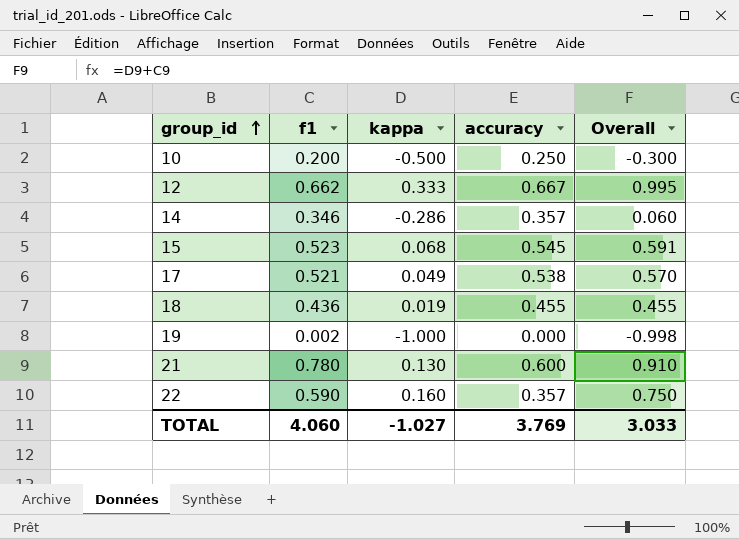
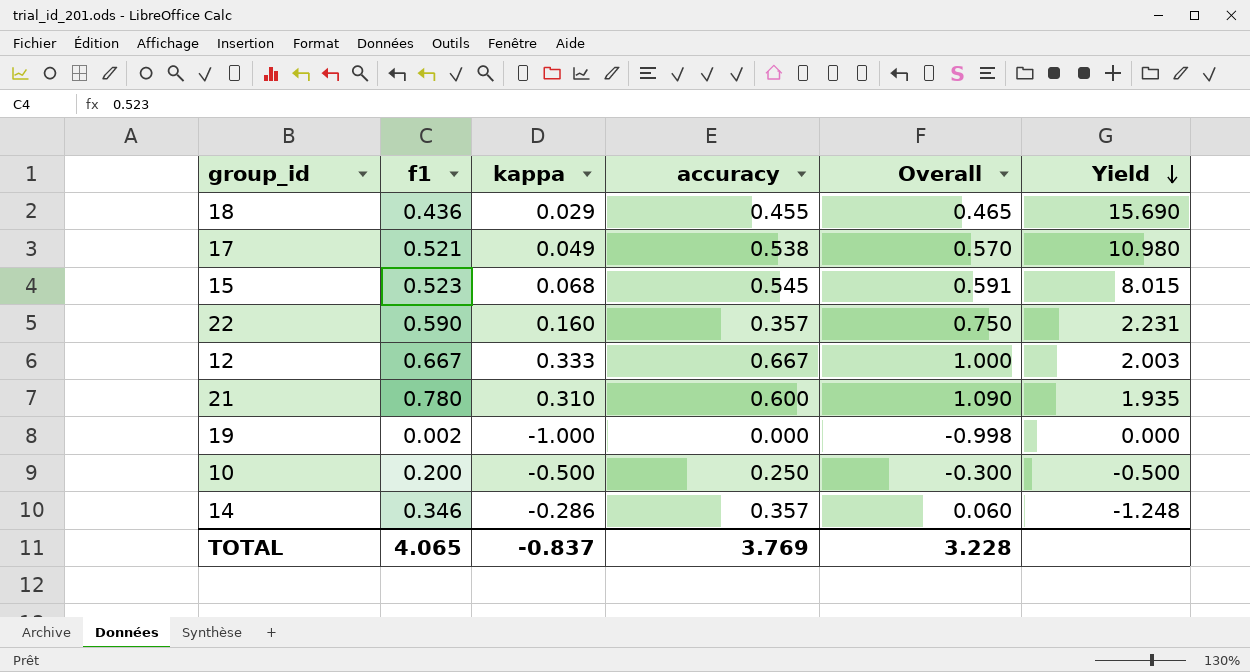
row order: group_id ascending -> Yield descending
column Yield | formula: none -> [accuracy] / [kappa]
18 | kappa: 0.019 -> 0.029
18 | Overall: 0.455 -> 0.465
12 | f1: 0.662 -> 0.667
12 | Overall: 0.995 -> 1.000
21 | kappa: 0.130 -> 0.310
21 | Overall: 0.910 -> 1.090
TOTAL | f1: 4.060 -> 4.065
TOTAL | kappa: -1.027 -> -0.837
TOTAL | Overall: 3.033 -> 3.228

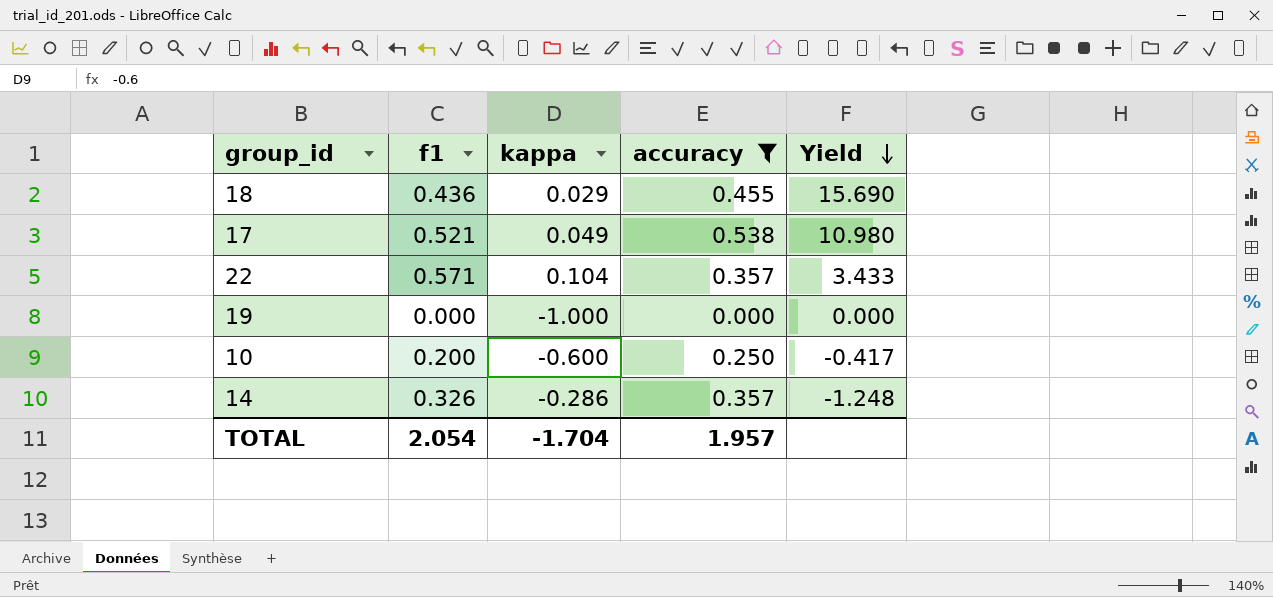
filter: none -> accuracy <= 0.538
column Overall | formula: [f1] + [kappa] -> none
22 | f1: 0.590 -> 0.571
22 | kappa: 0.160 -> 0.104
22 | Yield: 2.231 -> 3.433
19 | f1: 0.002 -> 0.000
10 | kappa: -0.500 -> -0.600
10 | Yield: -0.500 -> -0.417
14 | f1: 0.346 -> 0.326
TOTAL | f1: 4.065 -> 2.054
TOTAL | kappa: -0.837 -> -1.704
TOTAL | accuracy: 3.769 -> 1.957

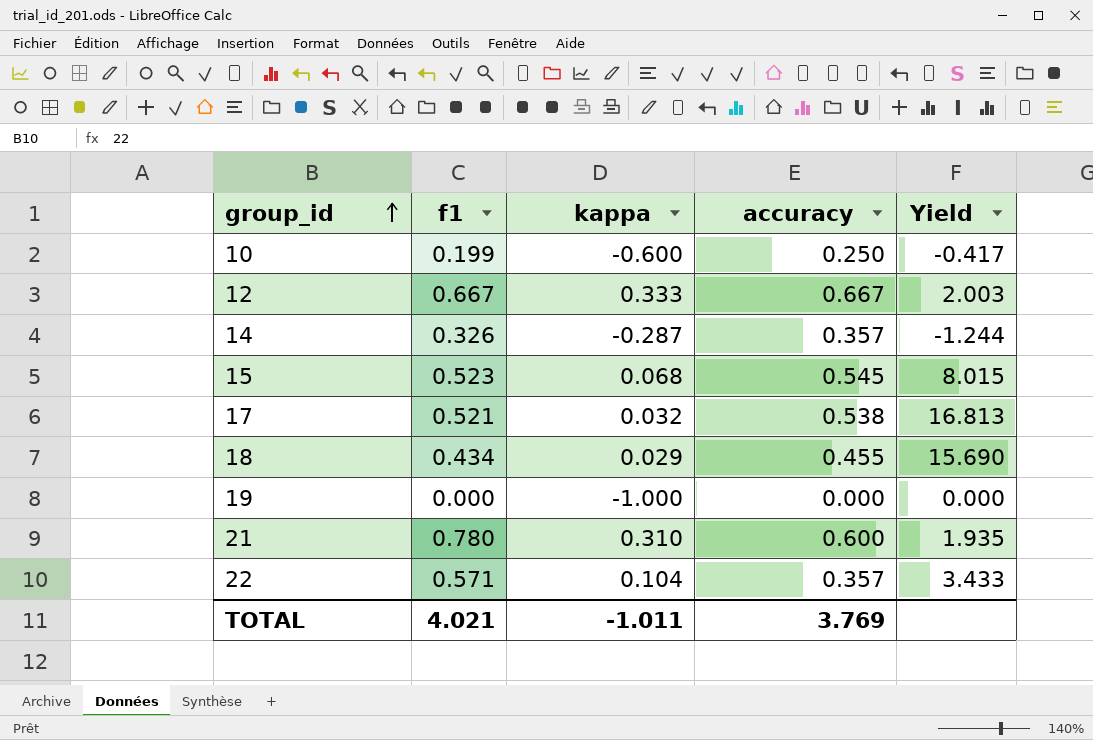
filter: accuracy <= 0.538 -> none
row order: Yield descending -> group_id ascending
10 | f1: 0.200 -> 0.199
14 | kappa: -0.286 -> -0.287
14 | Yield: -1.248 -> -1.244
17 | kappa: 0.049 -> 0.032
17 | Yield: 10.980 -> 16.813
18 | f1: 0.436 -> 0.434
TOTAL | f1: 2.054 -> 4.021
TOTAL | kappa: -1.704 -> -1.011
TOTAL | accuracy: 1.957 -> 3.769

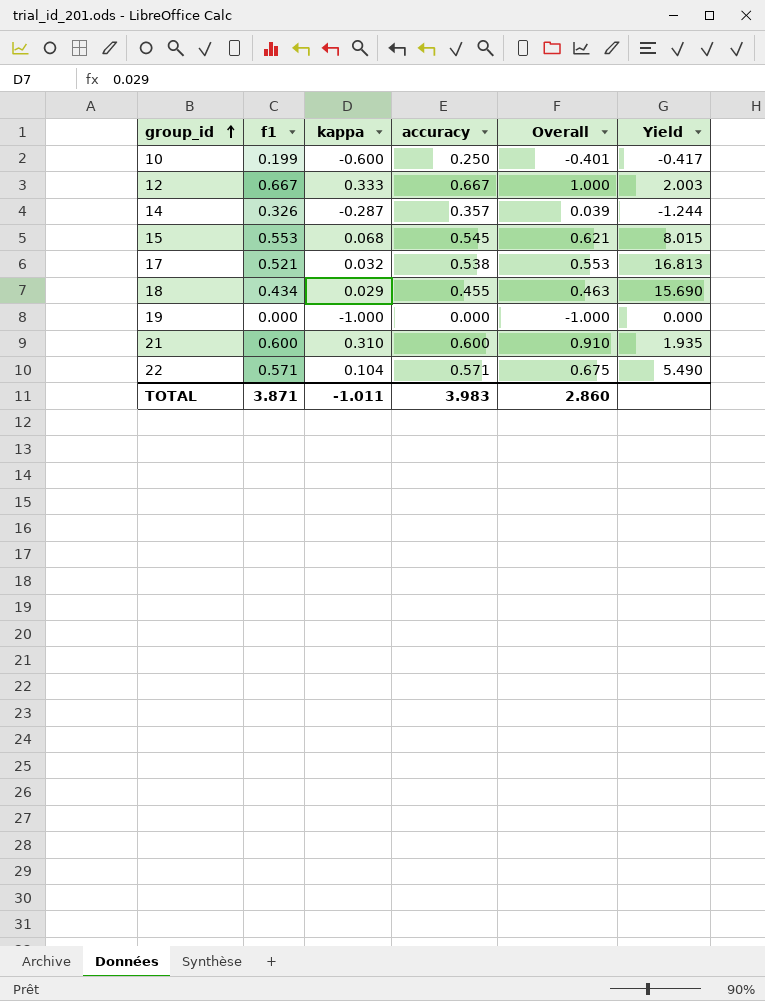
column Overall | formula: none -> [f1] + [kappa]
15 | f1: 0.523 -> 0.553
21 | f1: 0.780 -> 0.600
22 | accuracy: 0.357 -> 0.571
22 | Yield: 3.433 -> 5.490
TOTAL | f1: 4.021 -> 3.871
TOTAL | accuracy: 3.769 -> 3.983

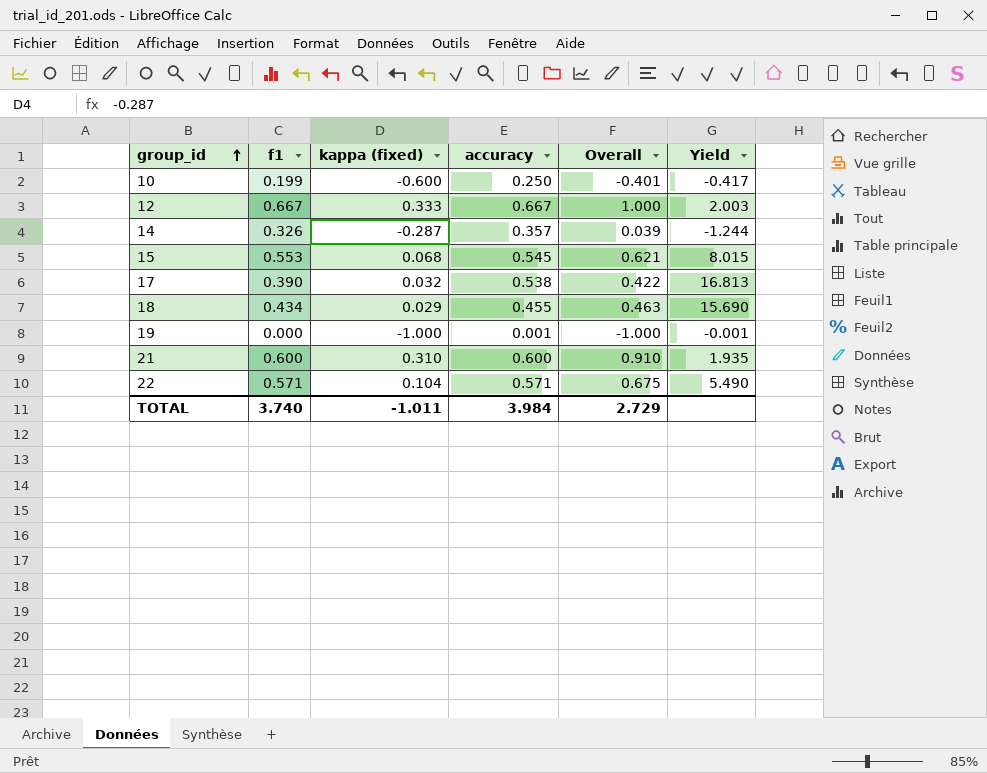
column name: kappa -> kappa (fixed)
17 | f1: 0.521 -> 0.390
17 | Overall: 0.553 -> 0.422
19 | accuracy: 0.000 -> 0.001
19 | Yield: 0.000 -> -0.001
TOTAL | f1: 3.871 -> 3.740
TOTAL | accuracy: 3.983 -> 3.984
TOTAL | Overall: 2.860 -> 2.729

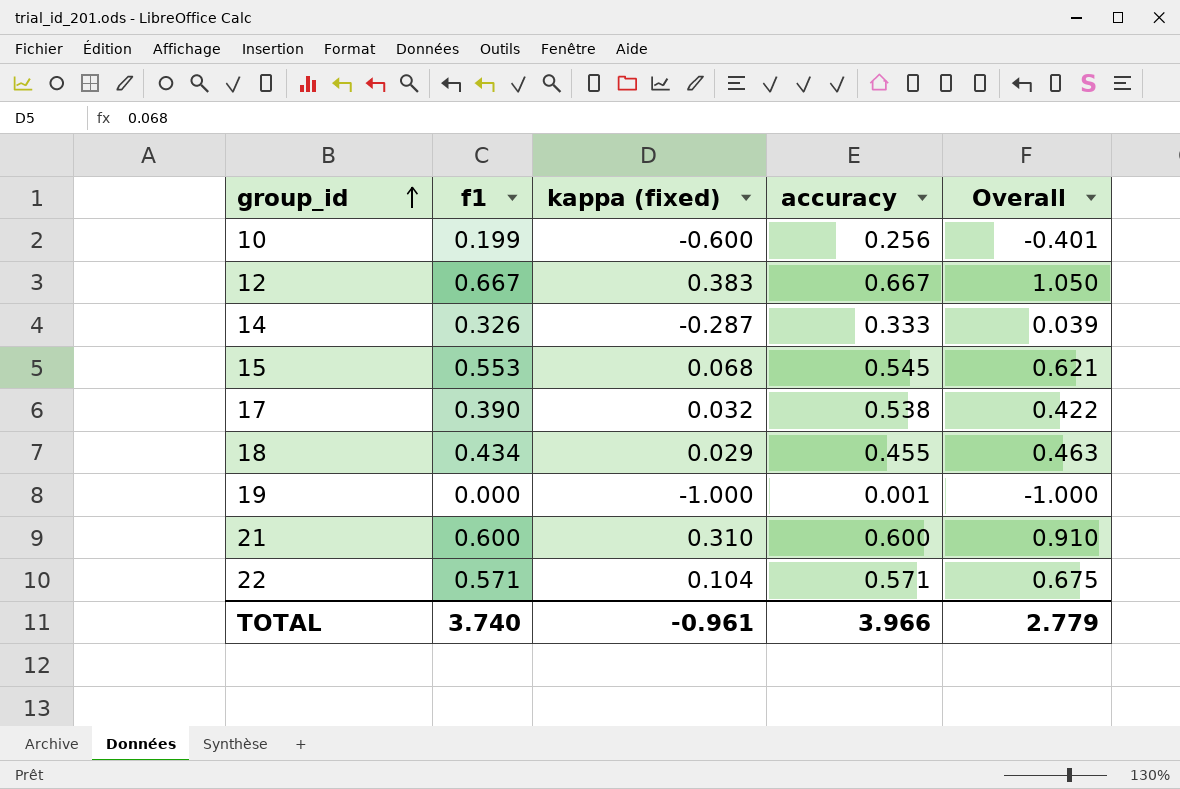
column Yield | formula: [accuracy] / [kappa (fixed)] -> none
10 | accuracy: 0.250 -> 0.256
12 | kappa (fixed): 0.333 -> 0.383
12 | Overall: 1.000 -> 1.050
14 | accuracy: 0.357 -> 0.333
TOTAL | kappa (fixed): -1.011 -> -0.961
TOTAL | accuracy: 3.984 -> 3.966
TOTAL | Overall: 2.729 -> 2.779

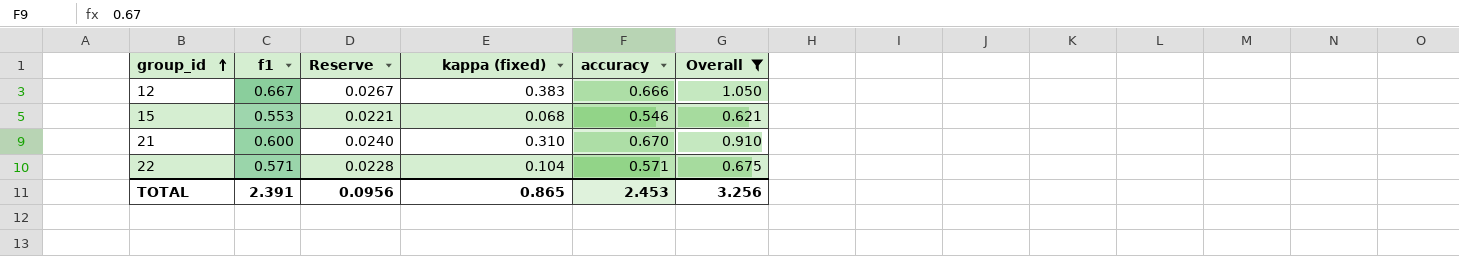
filter: none -> Overall >= 0.621
column Reserve | formula: none -> [f1] * 0.04
12 | accuracy: 0.667 -> 0.666
15 | accuracy: 0.545 -> 0.546
21 | accuracy: 0.600 -> 0.670
TOTAL | f1: 3.740 -> 2.391
TOTAL | kappa (fixed): -0.961 -> 0.865
TOTAL | accuracy: 3.966 -> 2.453
TOTAL | Overall: 2.779 -> 3.256

